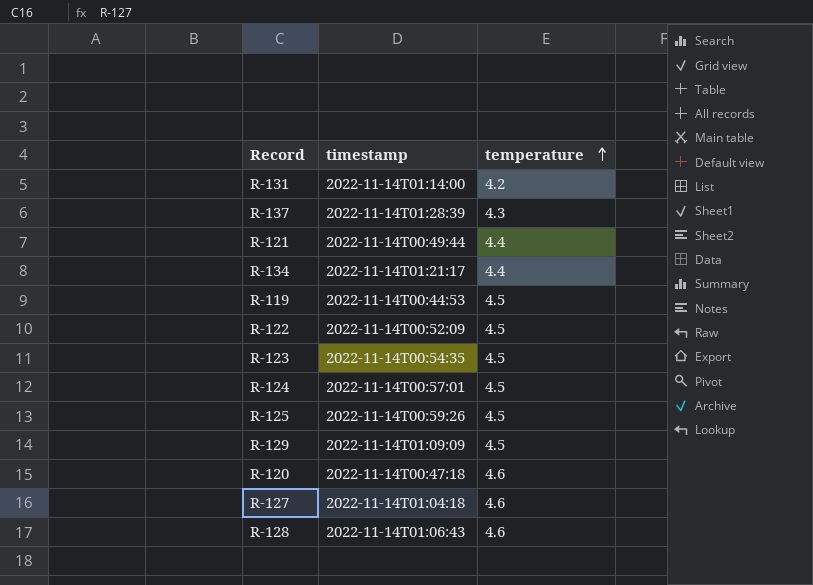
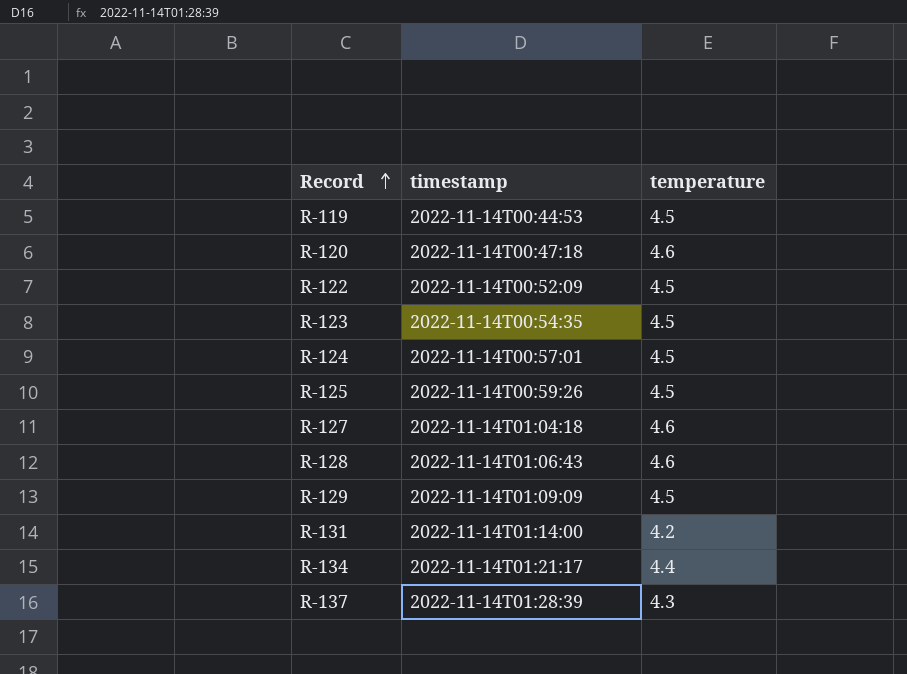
row order: temperature ascending -> Record ascending
row R-121: 2022-11-14T00:49:44 | 4.4 -> none

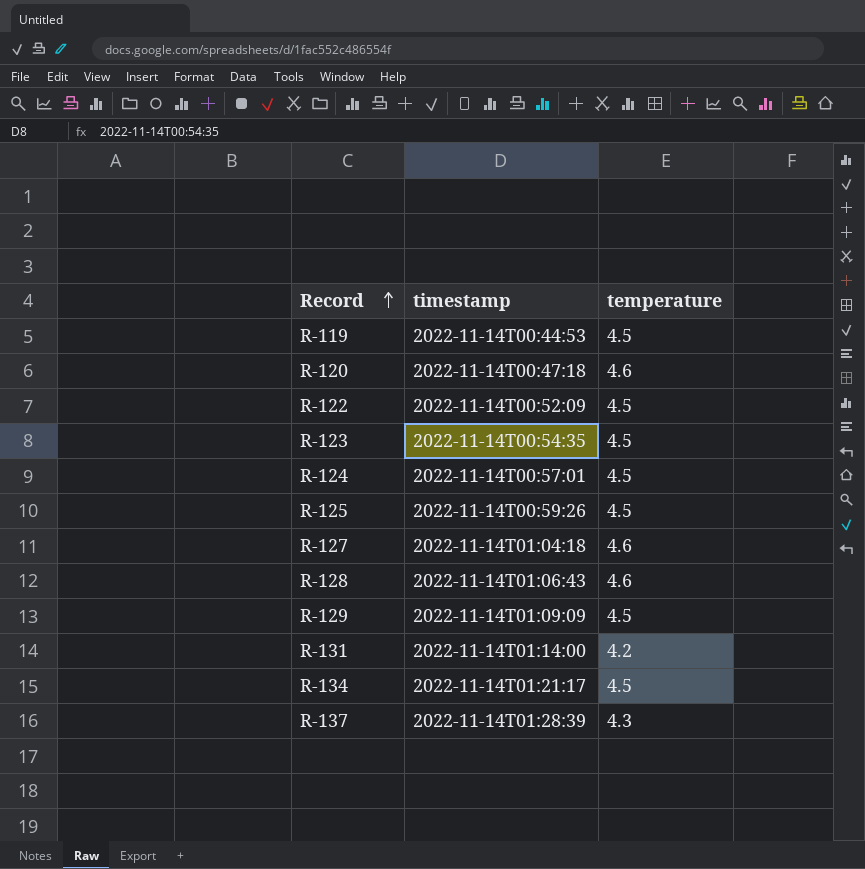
R-134 | temperature: 4.4 -> 4.5

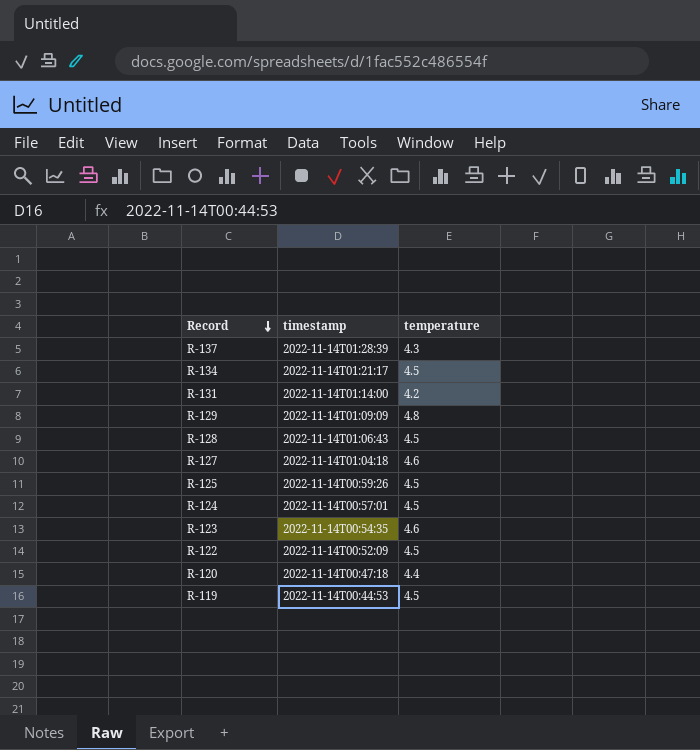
row order: Record ascending -> Record descending
R-129 | temperature: 4.5 -> 4.8
R-128 | temperature: 4.6 -> 4.5
R-123 | temperature: 4.5 -> 4.6
R-120 | temperature: 4.6 -> 4.4

